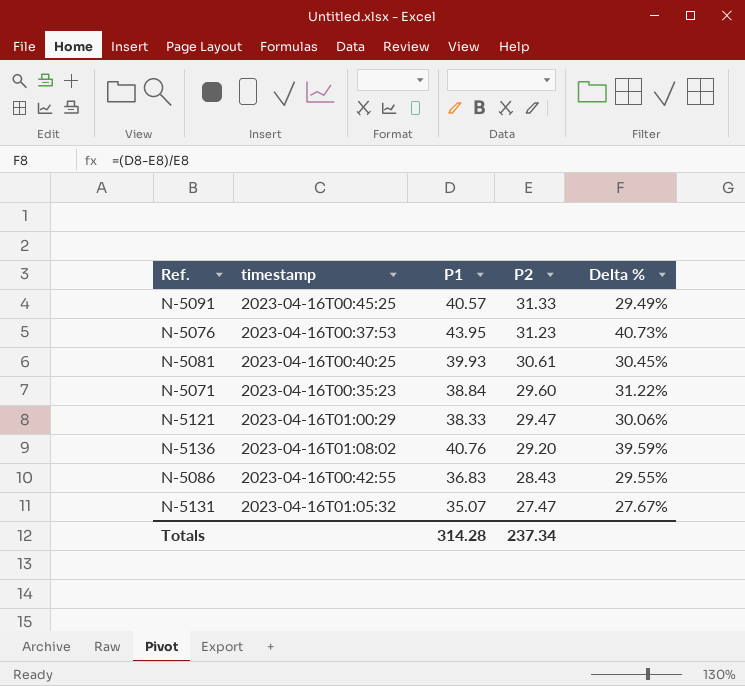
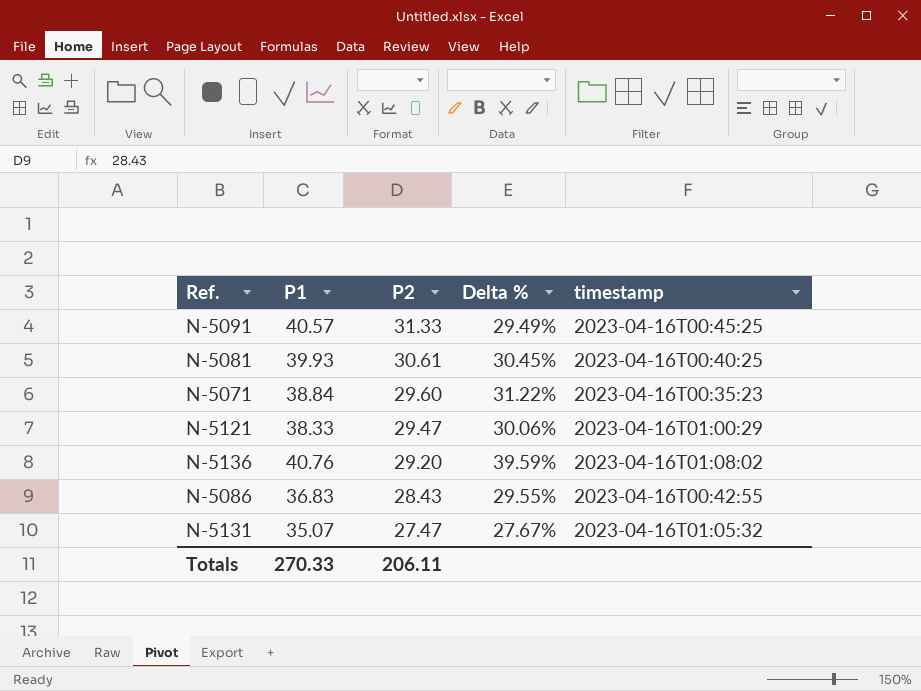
column timestamp | position: 2 -> 5
row N-5076: 2023-04-16T00:37:53 | 43.95 | 31.23 | 40.73% -> none
Totals | P1: 314.28 -> 270.33
Totals | P2: 237.34 -> 206.11

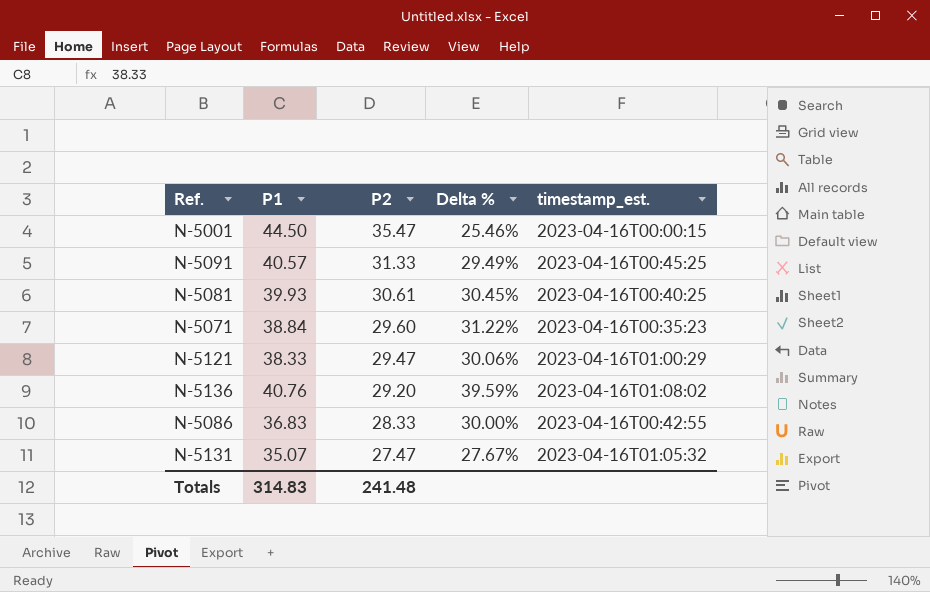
column name: timestamp -> timestamp_est.
row N-5001: none -> 44.50 | 35.47 | 25.46% | 2023-04-16T00:00:15
N-5086 | P2: 28.43 -> 28.33
N-5086 | Delta %: 29.55% -> 30.00%
Totals | P1: 270.33 -> 314.83
Totals | P2: 206.11 -> 241.48

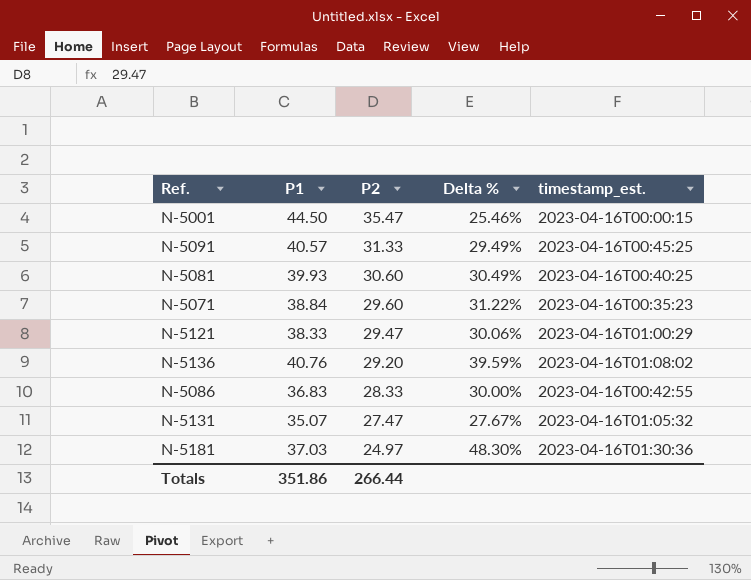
N-5081 | P2: 30.61 -> 30.60
N-5081 | Delta %: 30.45% -> 30.49%
row N-5181: none -> 37.03 | 24.97 | 48.30% | 2023-04-16T01:30:36
Totals | P1: 314.83 -> 351.86
Totals | P2: 241.48 -> 266.44

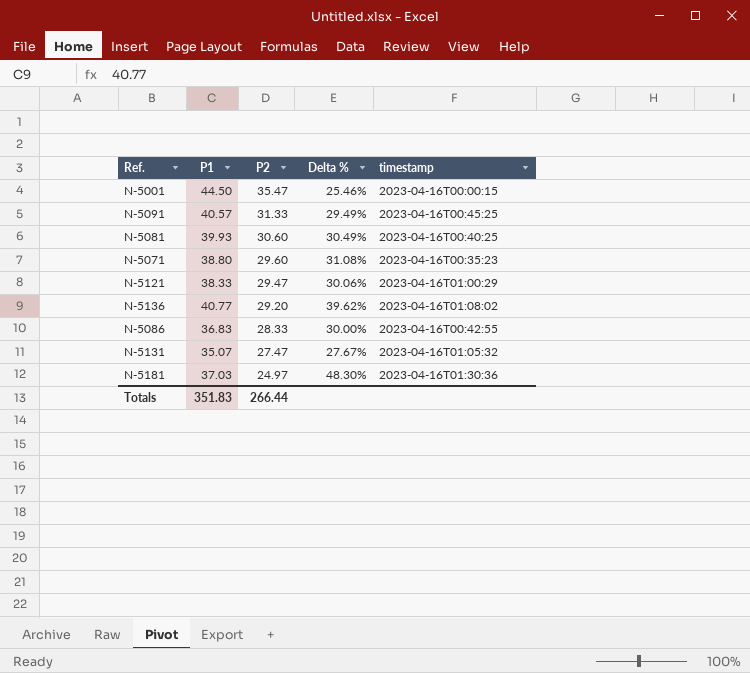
column name: timestamp_est. -> timestamp
N-5071 | P1: 38.84 -> 38.80
N-5071 | Delta %: 31.22% -> 31.08%
N-5136 | P1: 40.76 -> 40.77
N-5136 | Delta %: 39.59% -> 39.62%
Totals | P1: 351.86 -> 351.83

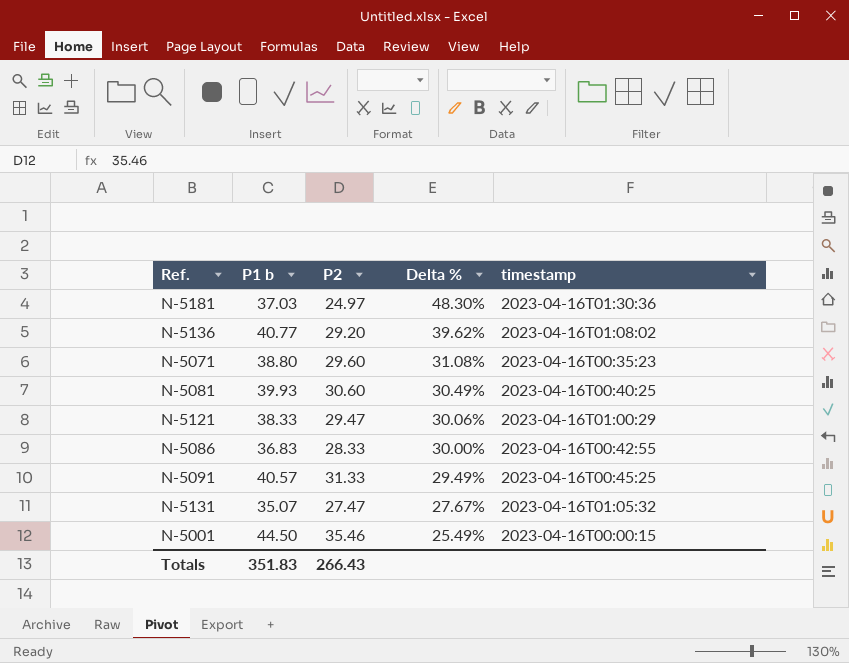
row order: P2 descending -> Delta % descending
column name: P1 -> P1 b
N-5001 | P2: 35.47 -> 35.46
N-5001 | Delta %: 25.46% -> 25.49%
Totals | P2: 266.44 -> 266.43

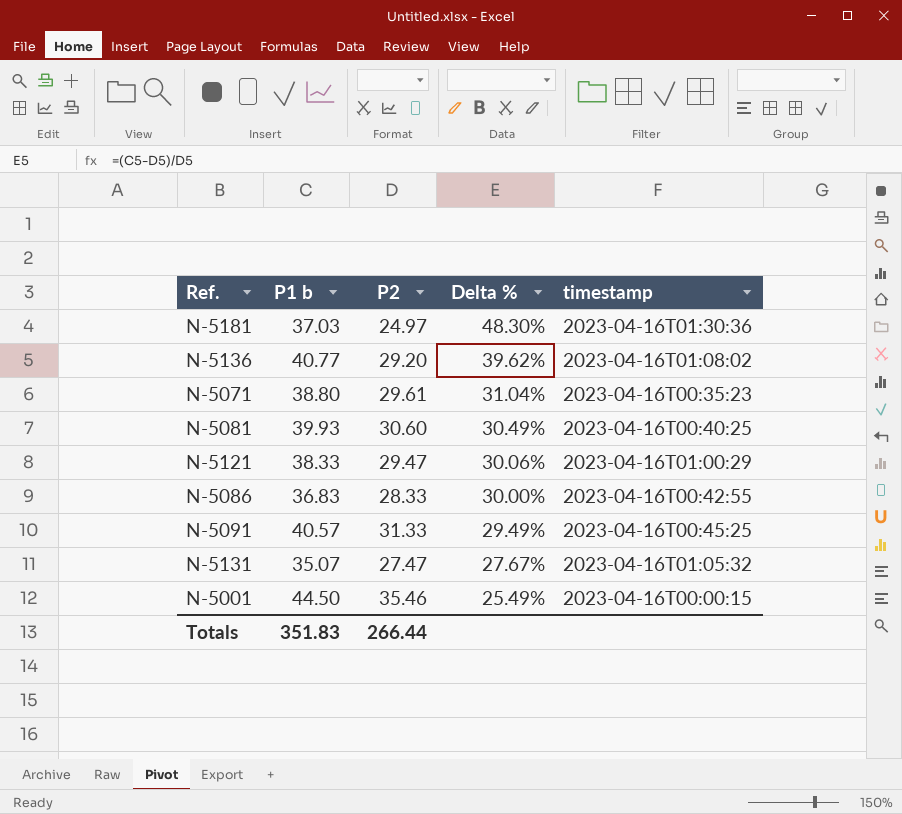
N-5071 | P2: 29.60 -> 29.61
N-5071 | Delta %: 31.08% -> 31.04%
Totals | P2: 266.43 -> 266.44

